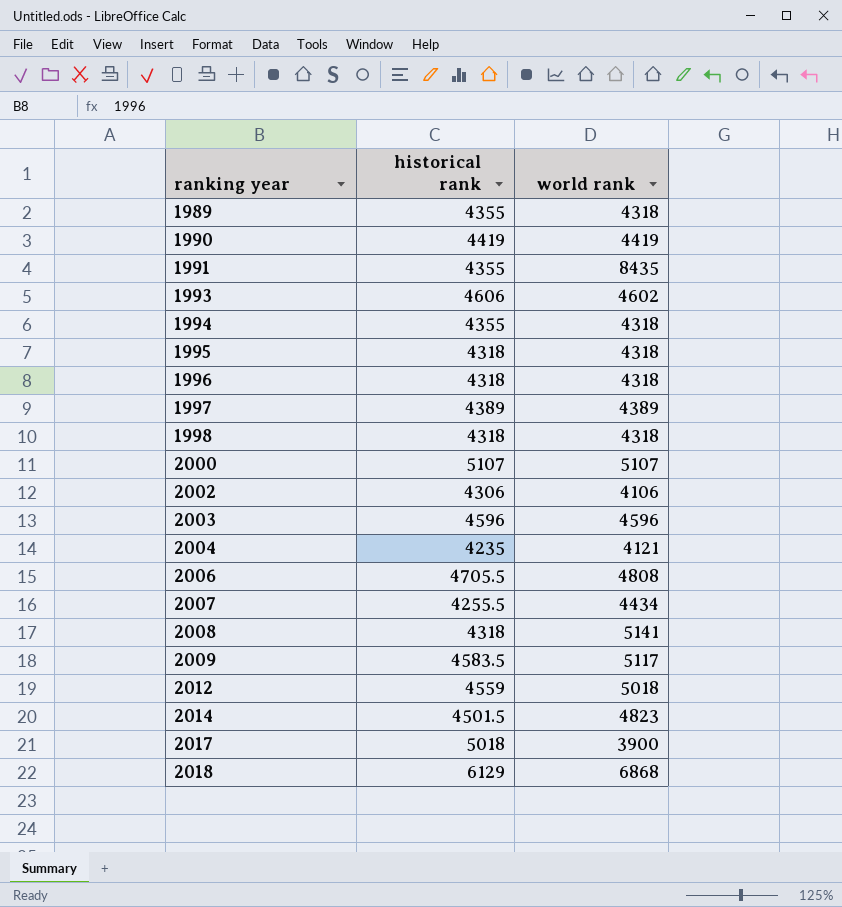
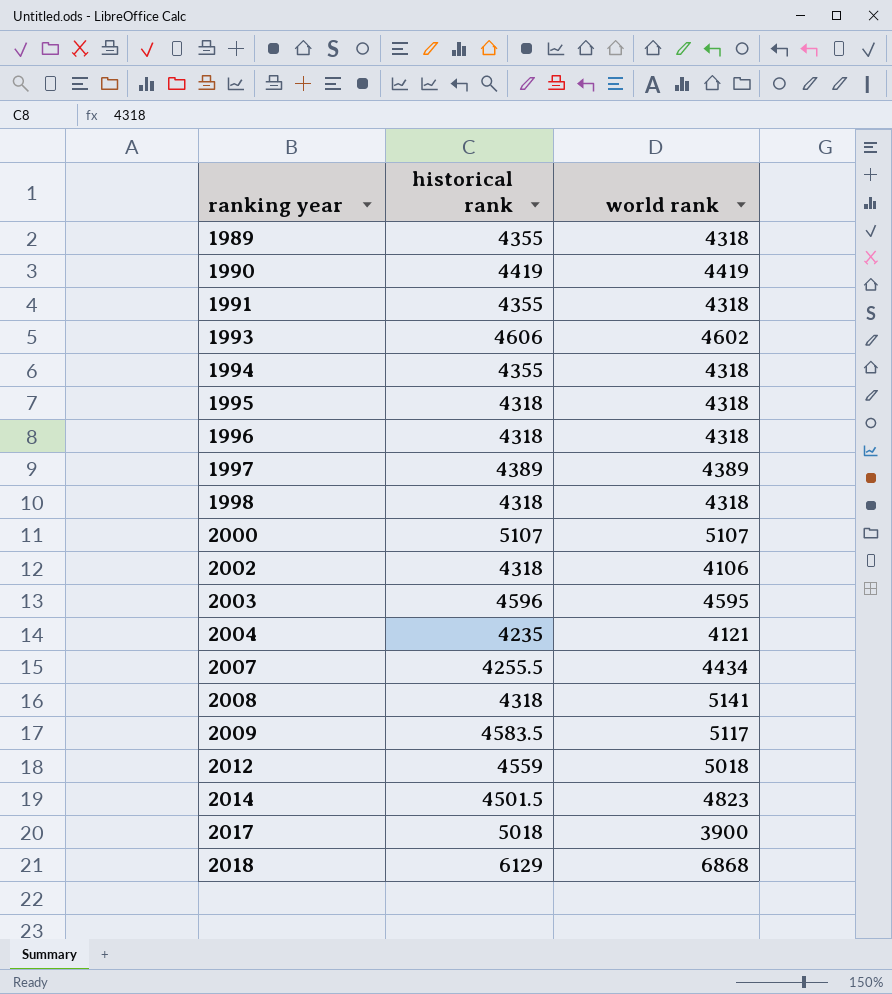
row 2006: 4705.5 | 4808 -> none
1991 | world rank: 8435 -> 4318
2002 | historical rank: 4306 -> 4318
2003 | world rank: 4596 -> 4595

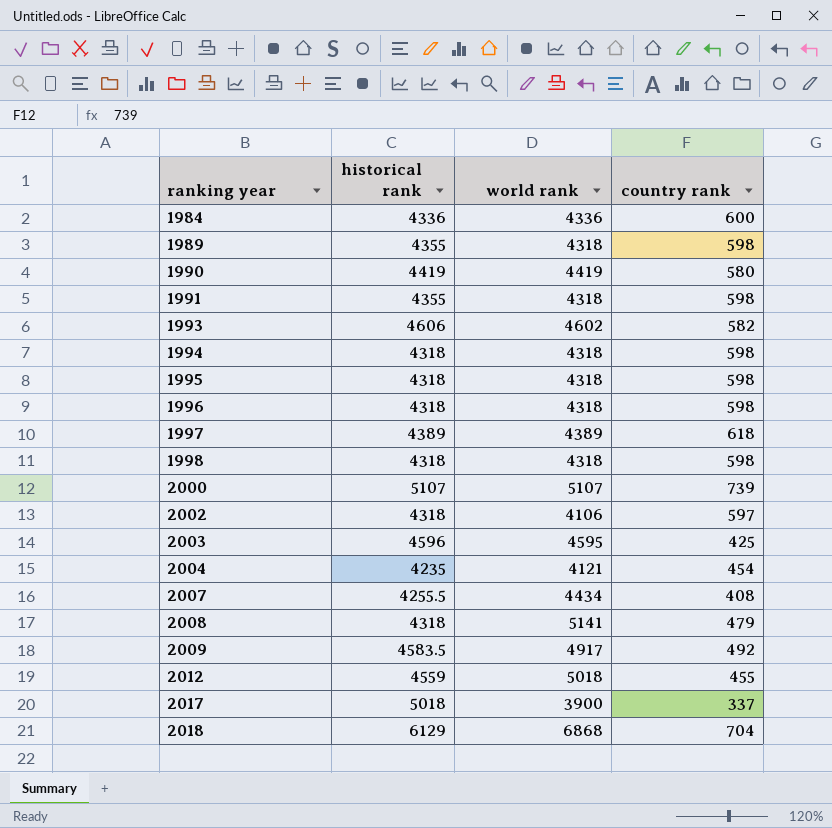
column country rank | position: none -> 4
row 2014: 4501.5 | 4823 -> none
row 1984: none -> 4336 | 4336 | 600
1994 | historical rank: 4355 -> 4318
2009 | world rank: 5117 -> 4917

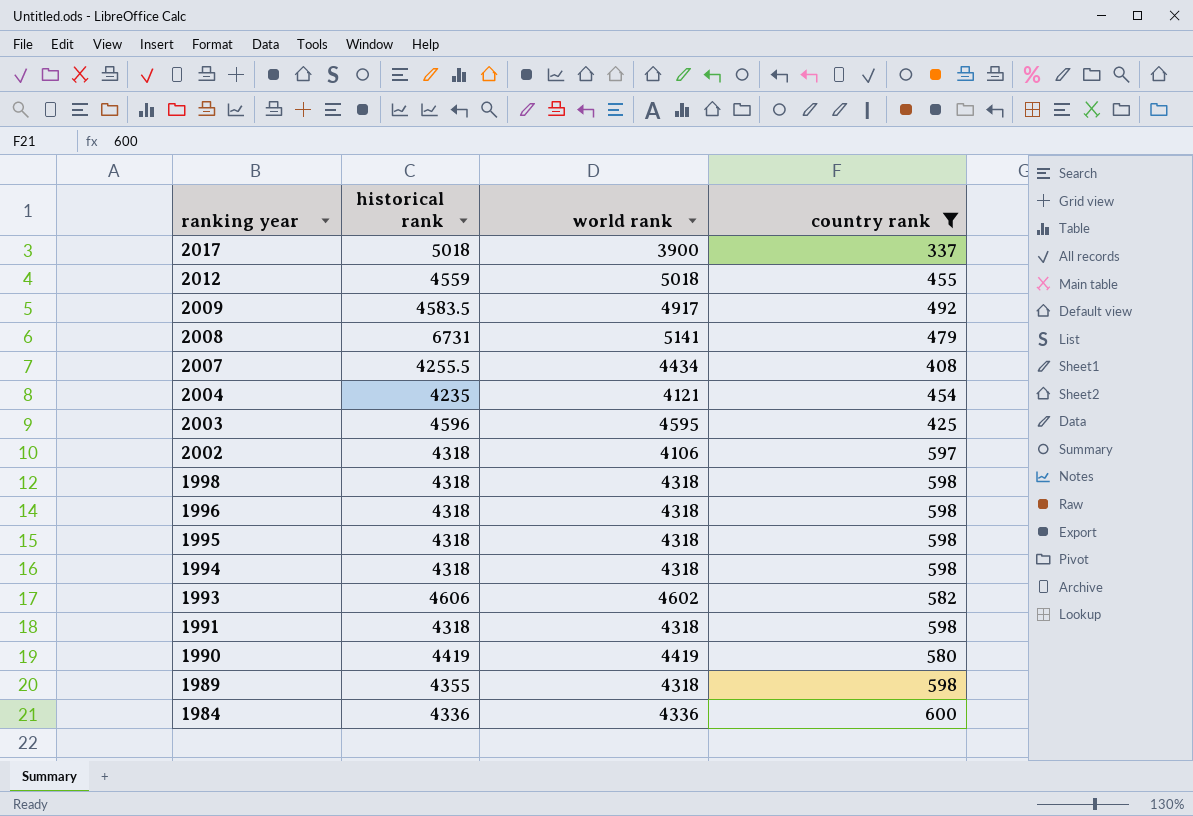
filter: none -> country rank <= 600
row order: ranking year ascending -> ranking year descending
2008 | historical rank: 4318 -> 6731
1991 | historical rank: 4355 -> 4318

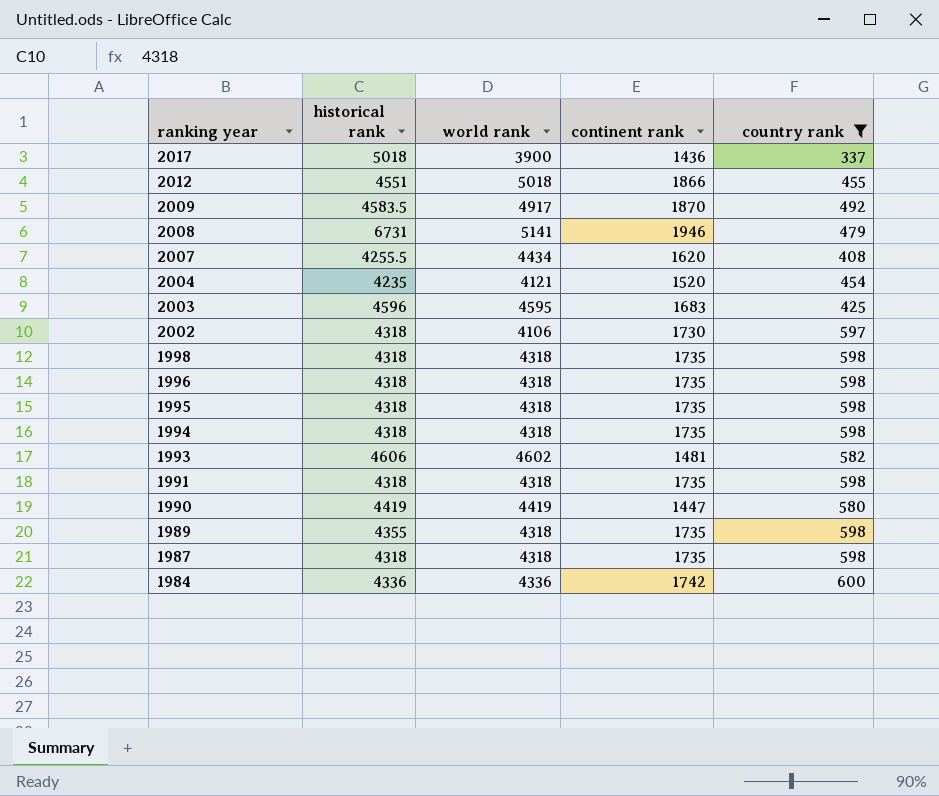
column continent rank | position: none -> 4
2012 | historical rank: 4559 -> 4551
row 1987: none -> 4318 | 4318 | 1735 | 598

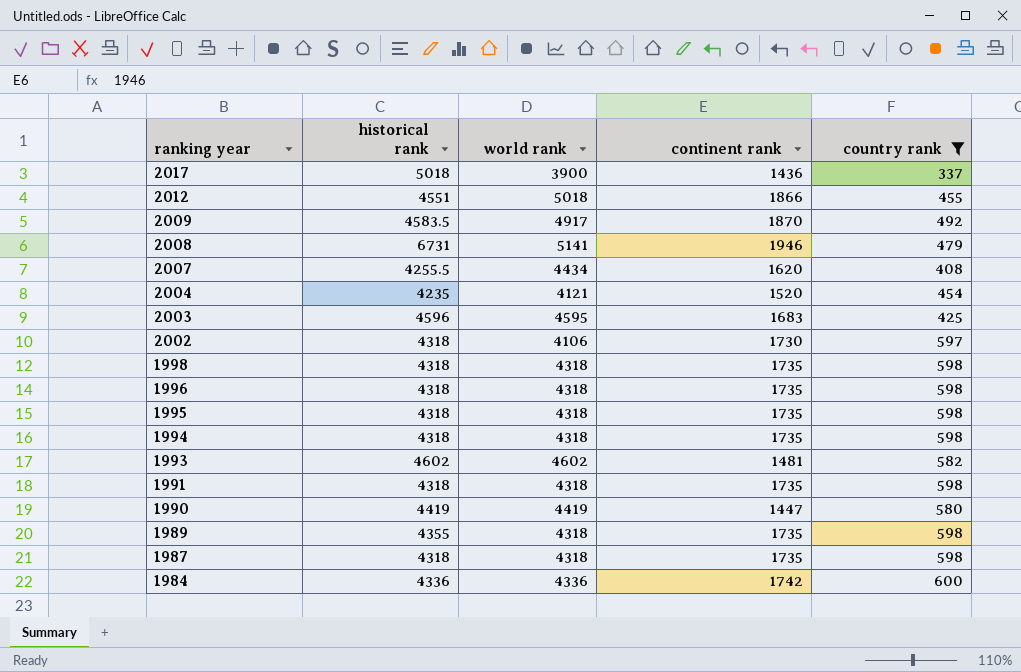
1993 | historical rank: 4606 -> 4602

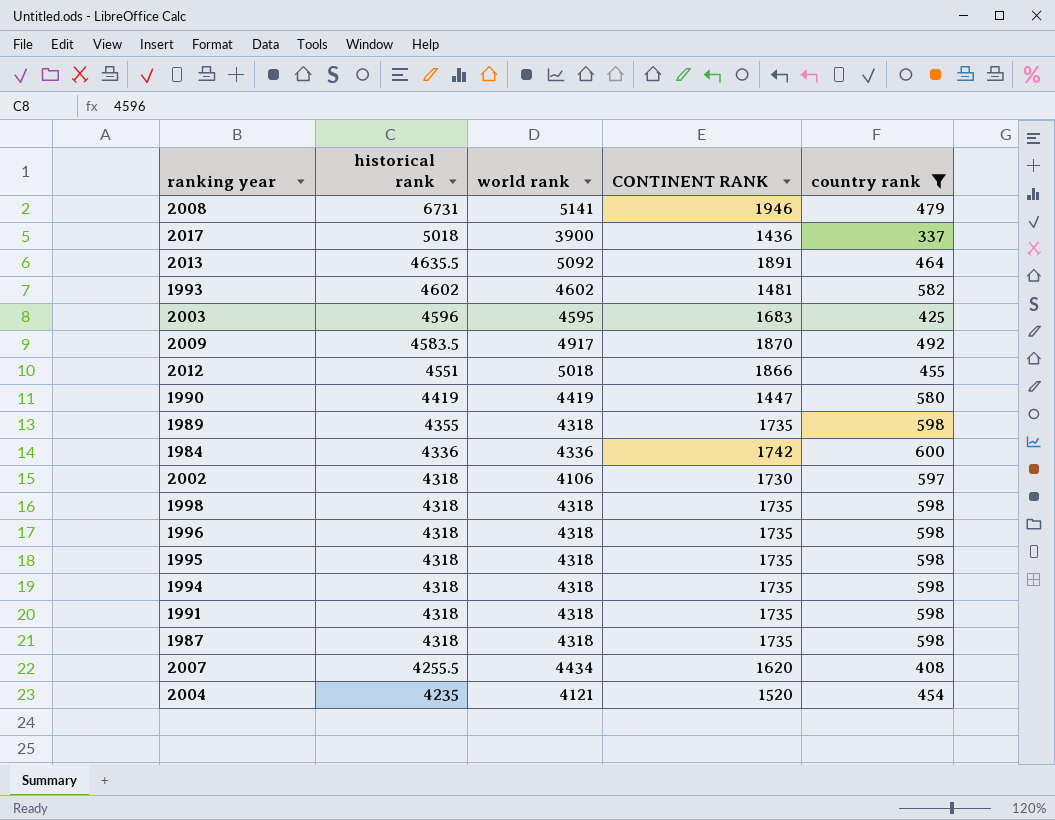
row order: ranking year descending -> historical rank descending
column name: continent rank -> CONTINENT RANK
row 2013: none -> 4635.5 | 5092 | 1891 | 464

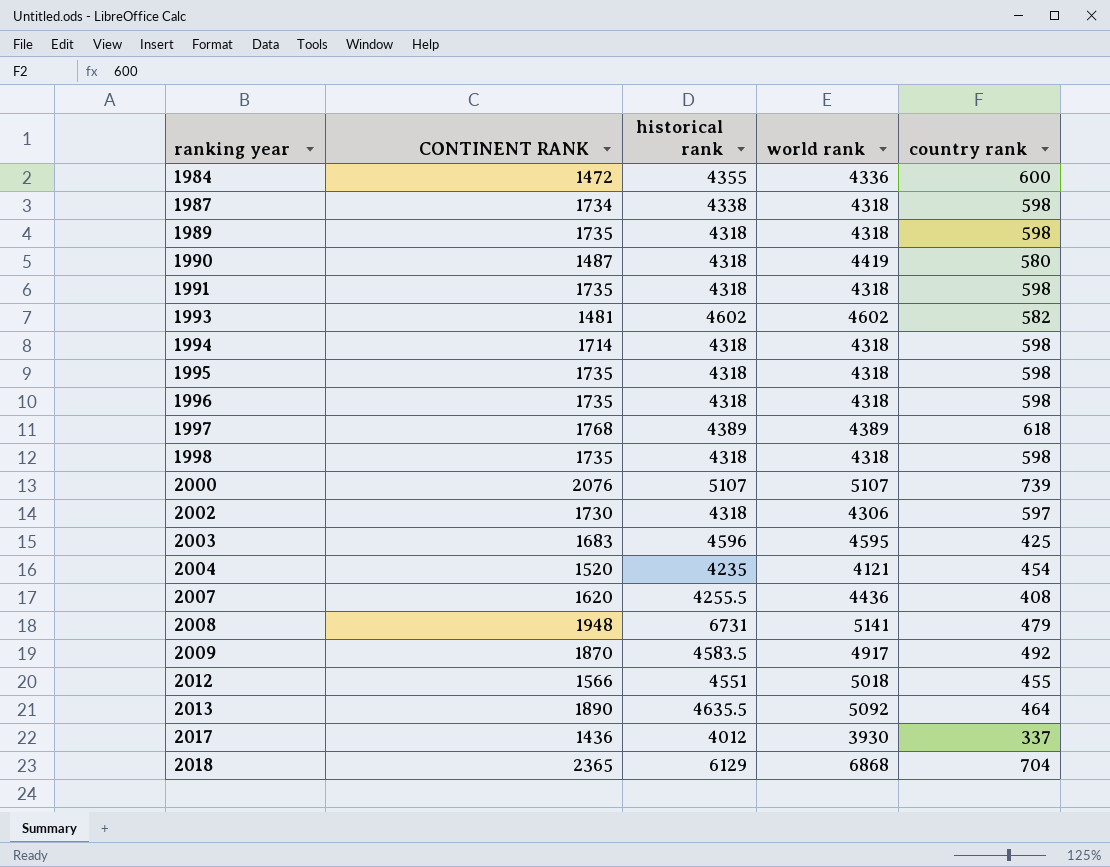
filter: country rank <= 600 -> none
row order: historical rank descending -> ranking year ascending
column CONTINENT RANK | position: 4 -> 2
1984 | CONTINENT RANK: 1742 -> 1472
1984 | historical rank: 4336 -> 4355
1987 | CONTINENT RANK: 1735 -> 1734
1987 | historical rank: 4318 -> 4338
1989 | historical rank: 4355 -> 4318
1990 | CONTINENT RANK: 1447 -> 1487
1990 | historical rank: 4419 -> 4318
1994 | CONTINENT RANK: 1735 -> 1714
2002 | world rank: 4106 -> 4306
2007 | world rank: 4434 -> 4436
2008 | CONTINENT RANK: 1946 -> 1948
2012 | CONTINENT RANK: 1866 -> 1566
2013 | CONTINENT RANK: 1891 -> 1890
2017 | historical rank: 5018 -> 4012
2017 | world rank: 3900 -> 3930

